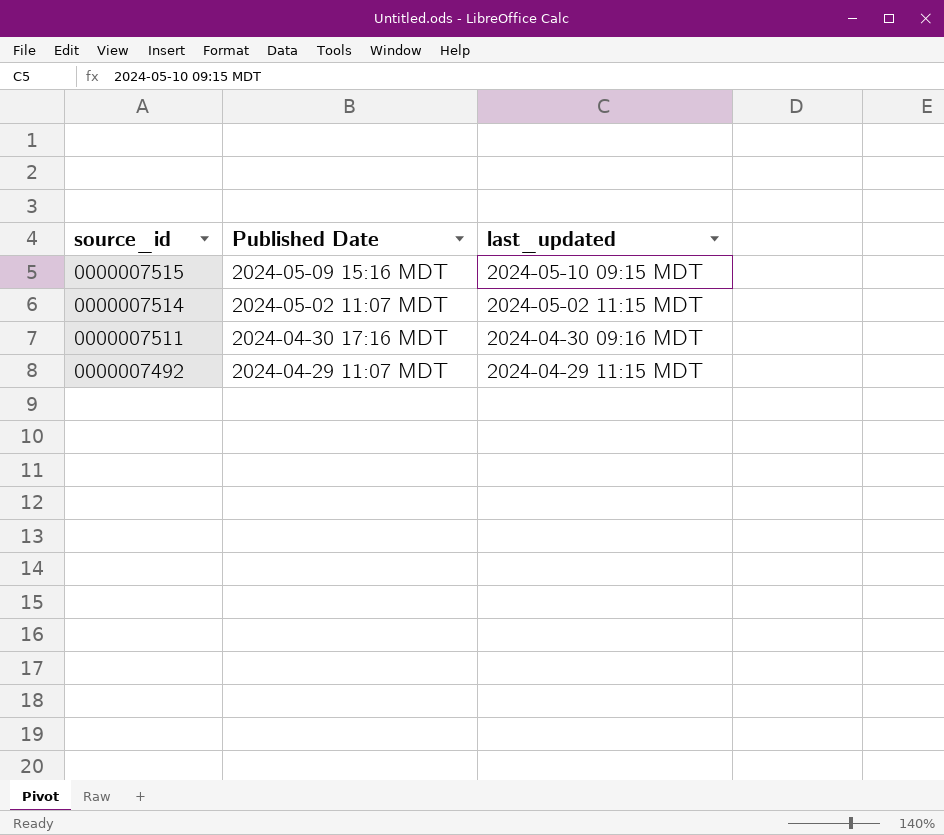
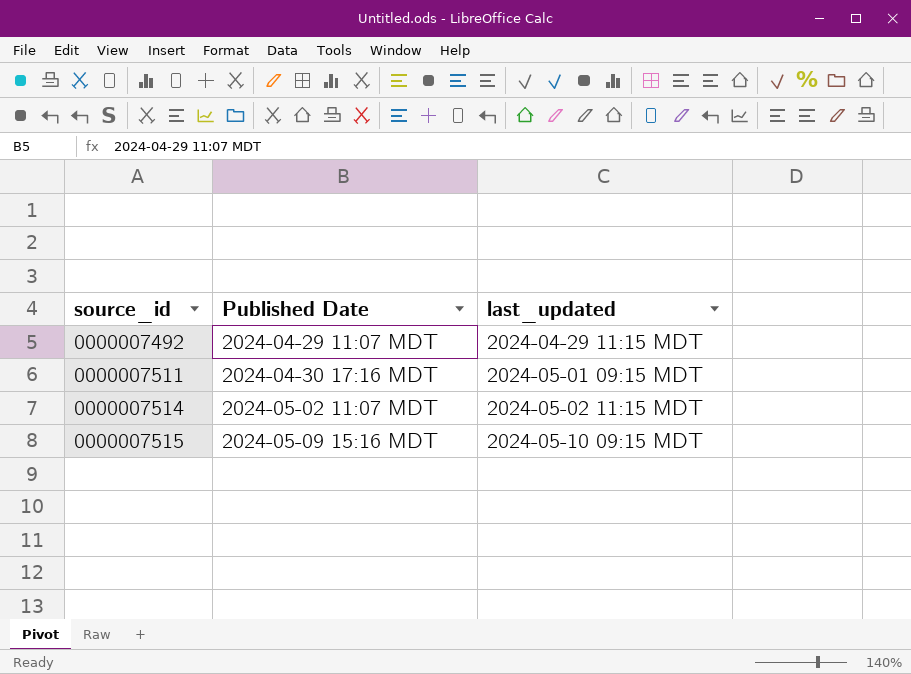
row order: source_id descending -> source_id ascending
0000007511 | last_updated: 2024-04-30 09:16 MDT -> 2024-05-01 09:15 MDT

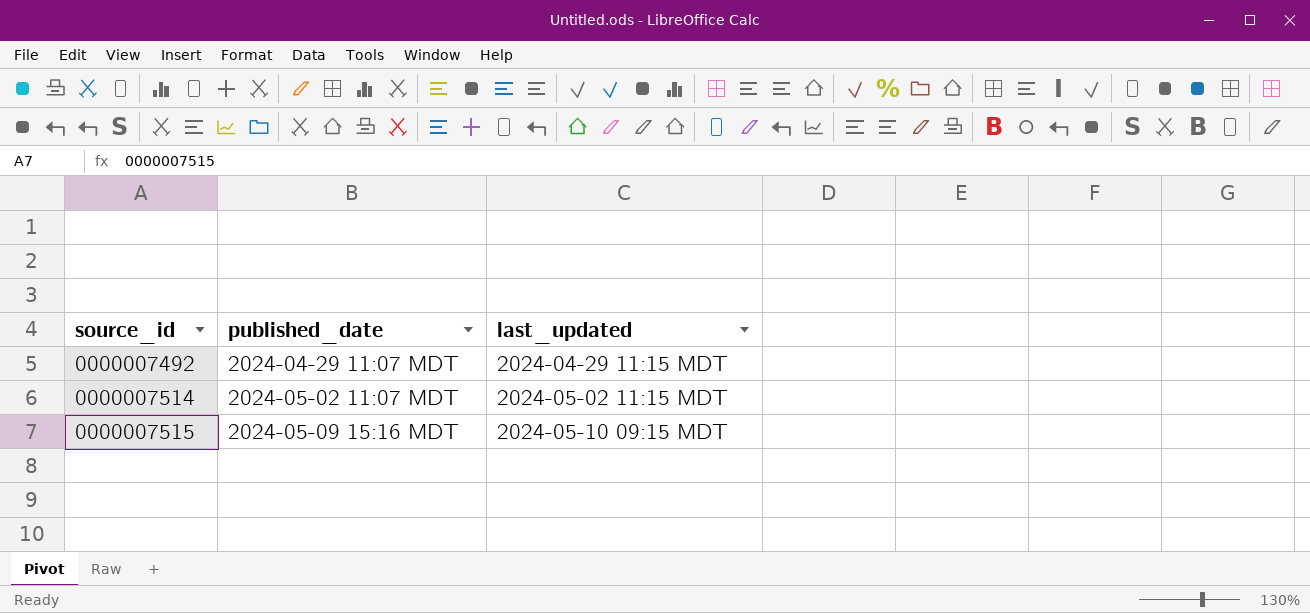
column name: Published Date -> published_date
row 0000007511: 2024-04-30 17:16 MDT | 2024-05-01 09:15 MDT -> none

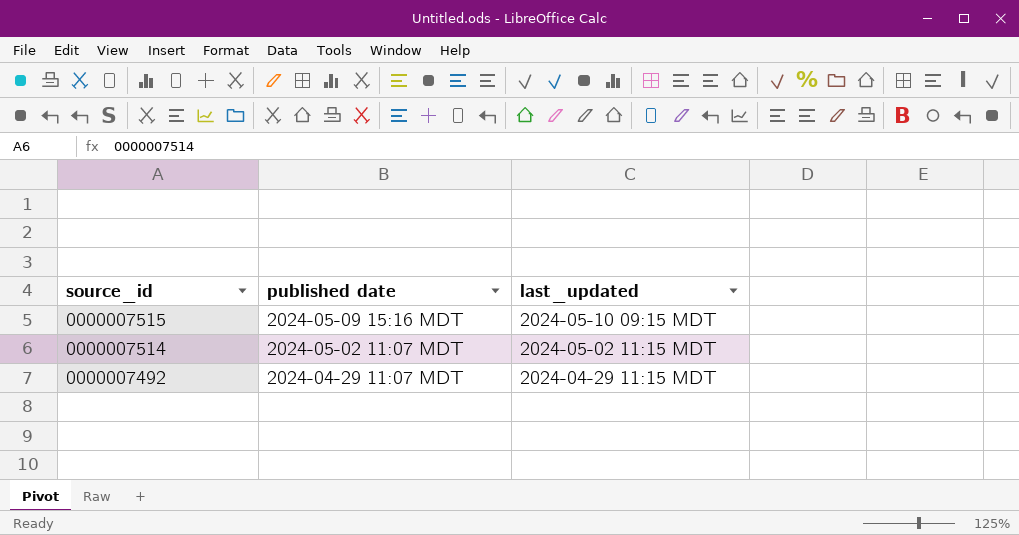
row order: source_id ascending -> source_id descending
column name: published_date -> published date

